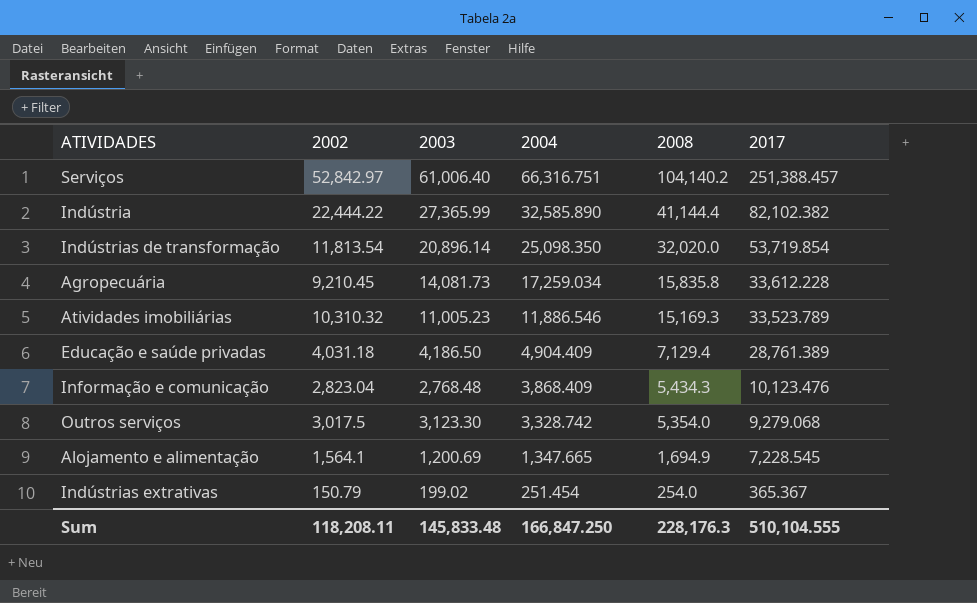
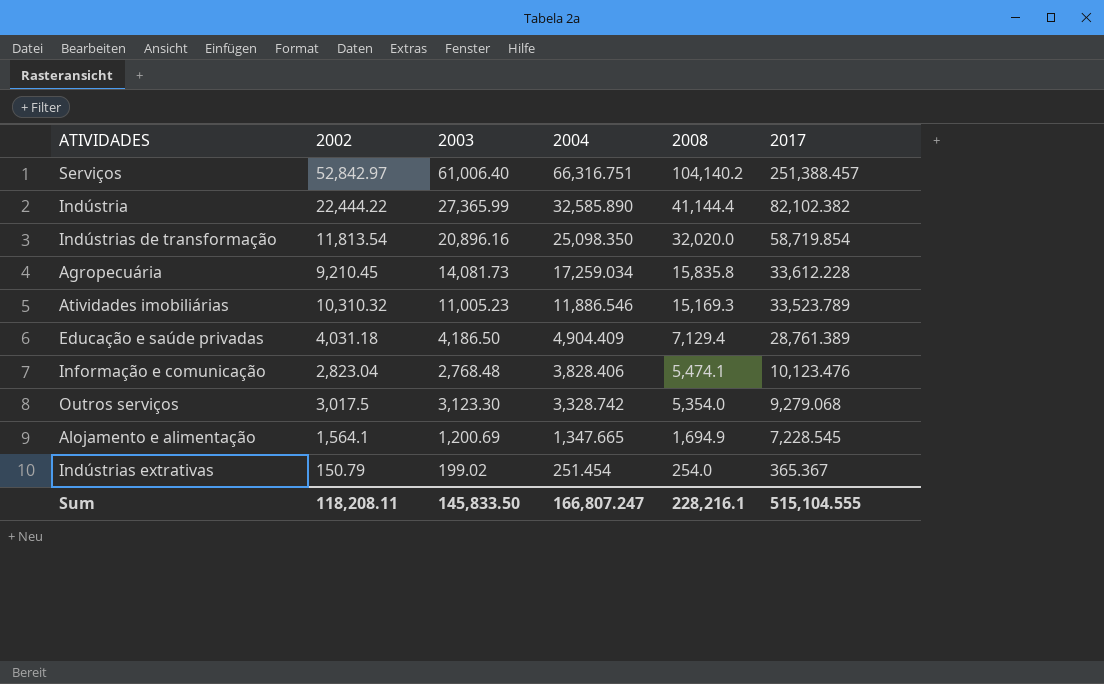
Indústrias de transformação | 2003: 20,896.14 -> 20,896.16
Indústrias de transformação | 2017: 53,719.854 -> 58,719.854
Informação e comunicação | 2004: 3,868.409 -> 3,828.406
Informação e comunicação | 2008: 5,434.3 -> 5,474.1
Sum | 2003: 145,833.48 -> 145,833.50
Sum | 2004: 166,847.250 -> 166,807.247
Sum | 2008: 228,176.3 -> 228,216.1
Sum | 2017: 510,104.555 -> 515,104.555

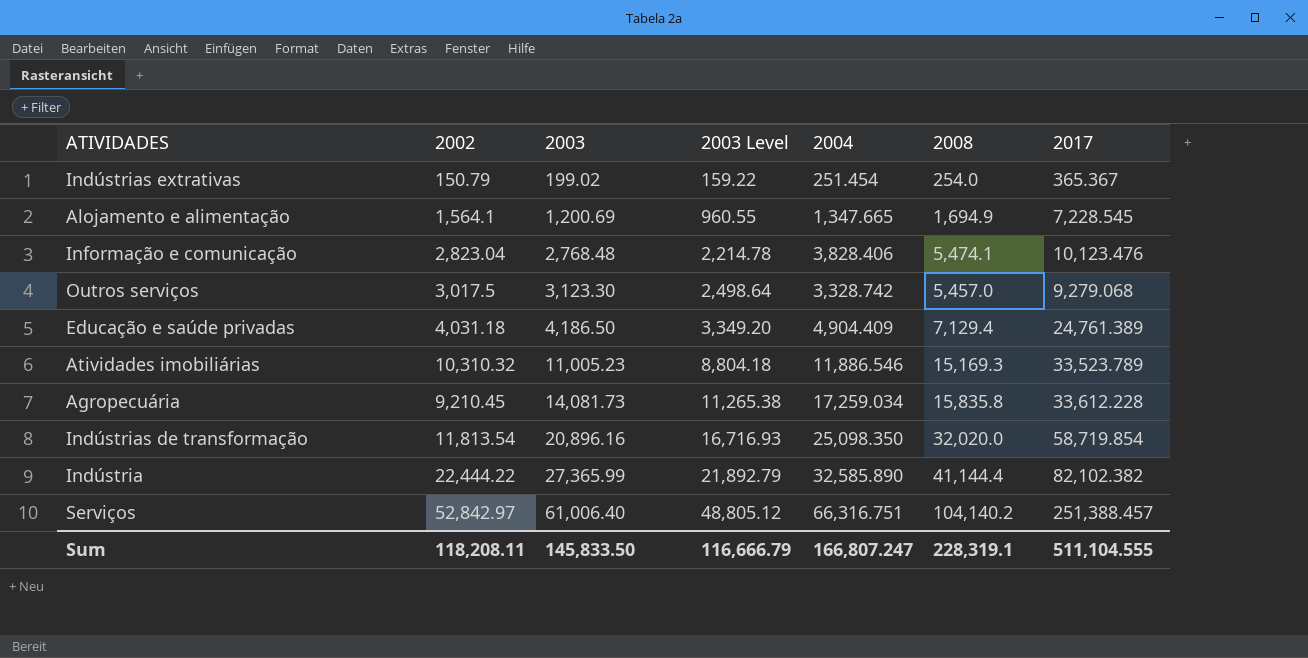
row order: 2004 descending -> 2003 ascending
column 2003 Level | formula: none -> [2003] * 0.8
Outros serviços | 2008: 5,354.0 -> 5,457.0
Educação e saúde privadas | 2017: 28,761.389 -> 24,761.389
Sum | 2008: 228,216.1 -> 228,319.1
Sum | 2017: 515,104.555 -> 511,104.555

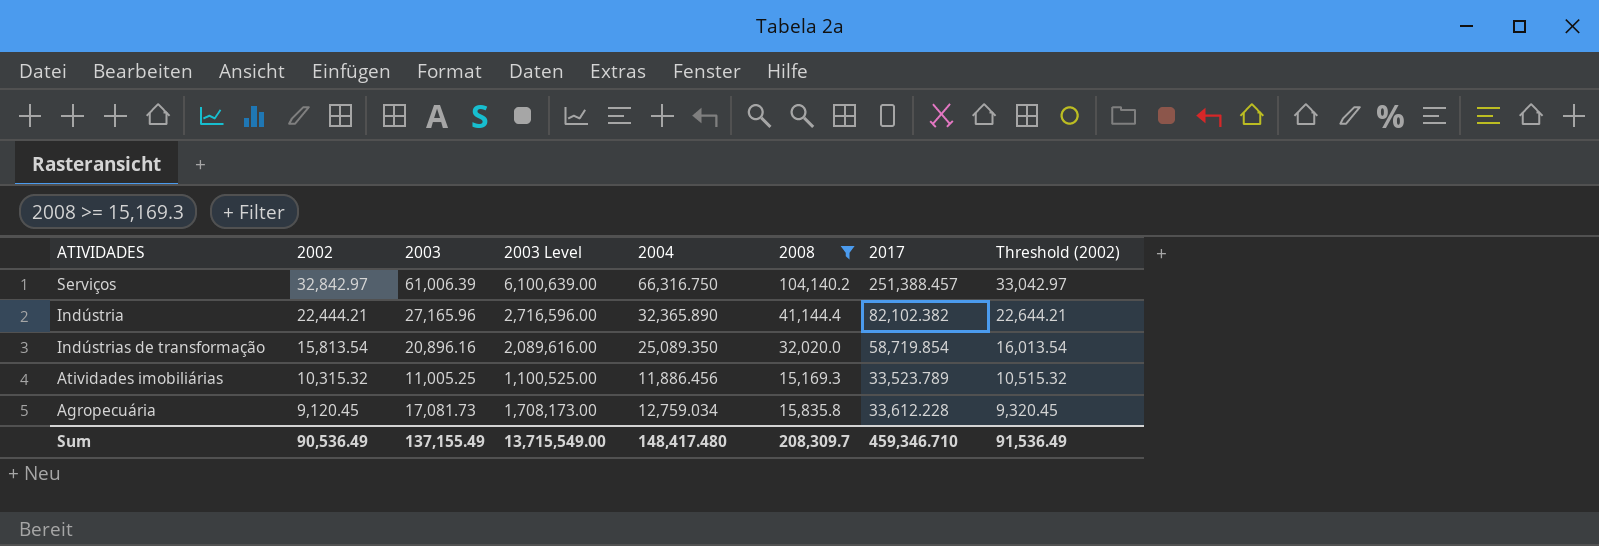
filter: none -> 2008 >= 15,169.3
row order: 2003 ascending -> 2002 descending
column 2003 Level | formula: [2003] * 0.8 -> [2003] * 100
column Threshold (2002) | formula: none -> [2002] + 200
Serviços | 2002: 52,842.97 -> 32,842.97
Serviços | 2003: 61,006.40 -> 61,006.39
Serviços | 2004: 66,316.751 -> 66,316.750
Indústria | 2002: 22,444.22 -> 22,444.21
Indústria | 2003: 27,365.99 -> 27,165.96
Indústria | 2004: 32,585.890 -> 32,365.890
Indústrias de transformação | 2002: 11,813.54 -> 15,813.54
Indústrias de transformação | 2004: 25,098.350 -> 25,089.350
Atividades imobiliárias | 2002: 10,310.32 -> 10,315.32
Atividades imobiliárias | 2003: 11,005.23 -> 11,005.25
Atividades imobiliárias | 2004: 11,886.546 -> 11,886.456
Agropecuária | 2002: 9,210.45 -> 9,120.45
Agropecuária | 2003: 14,081.73 -> 17,081.73
Agropecuária | 2004: 17,259.034 -> 12,759.034
Sum | 2002: 118,208.11 -> 90,536.49
Sum | 2003: 145,833.50 -> 137,155.49
Sum | 2003 Level: 116,666.79 -> 13,715,549.00
Sum | 2004: 166,807.247 -> 148,417.480
Sum | 2008: 228,319.1 -> 208,309.7
Sum | 2017: 511,104.555 -> 459,346.710

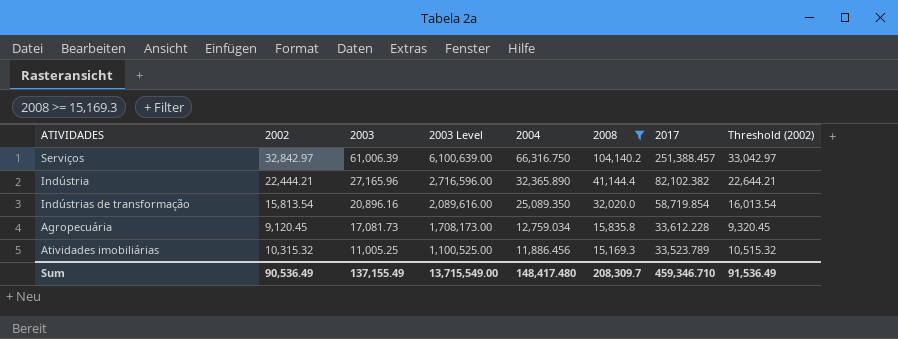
row order: 2002 descending -> 2003 descending

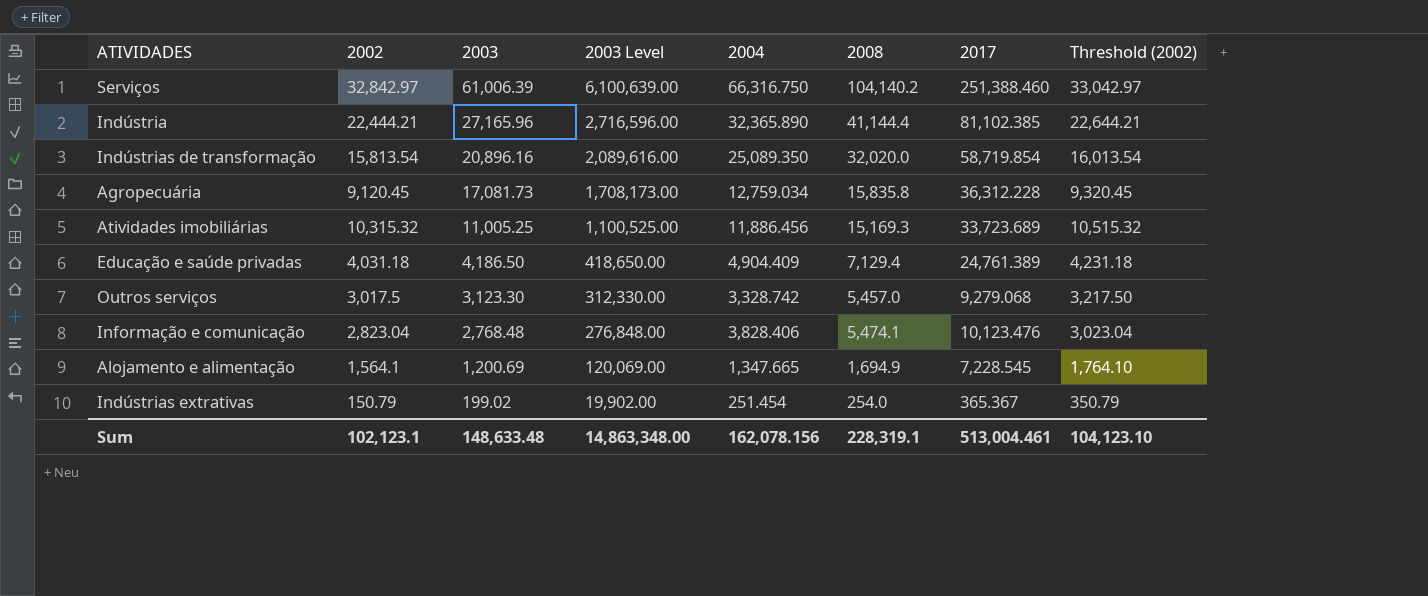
filter: 2008 >= 15,169.3 -> none
Serviços | 2017: 251,388.457 -> 251,388.460
Indústria | 2017: 82,102.382 -> 81,102.385
Agropecuária | 2017: 33,612.228 -> 36,312.228
Atividades imobiliárias | 2017: 33,523.789 -> 33,723.689
Sum | 2002: 90,536.49 -> 102,123.1
Sum | 2003: 137,155.49 -> 148,633.48
Sum | 2003 Level: 13,715,549.00 -> 14,863,348.00
Sum | 2004: 148,417.480 -> 162,078.156
Sum | 2008: 208,309.7 -> 228,319.1
Sum | 2017: 459,346.710 -> 513,004.461
Sum | Threshold (2002): 91,536.49 -> 104,123.10

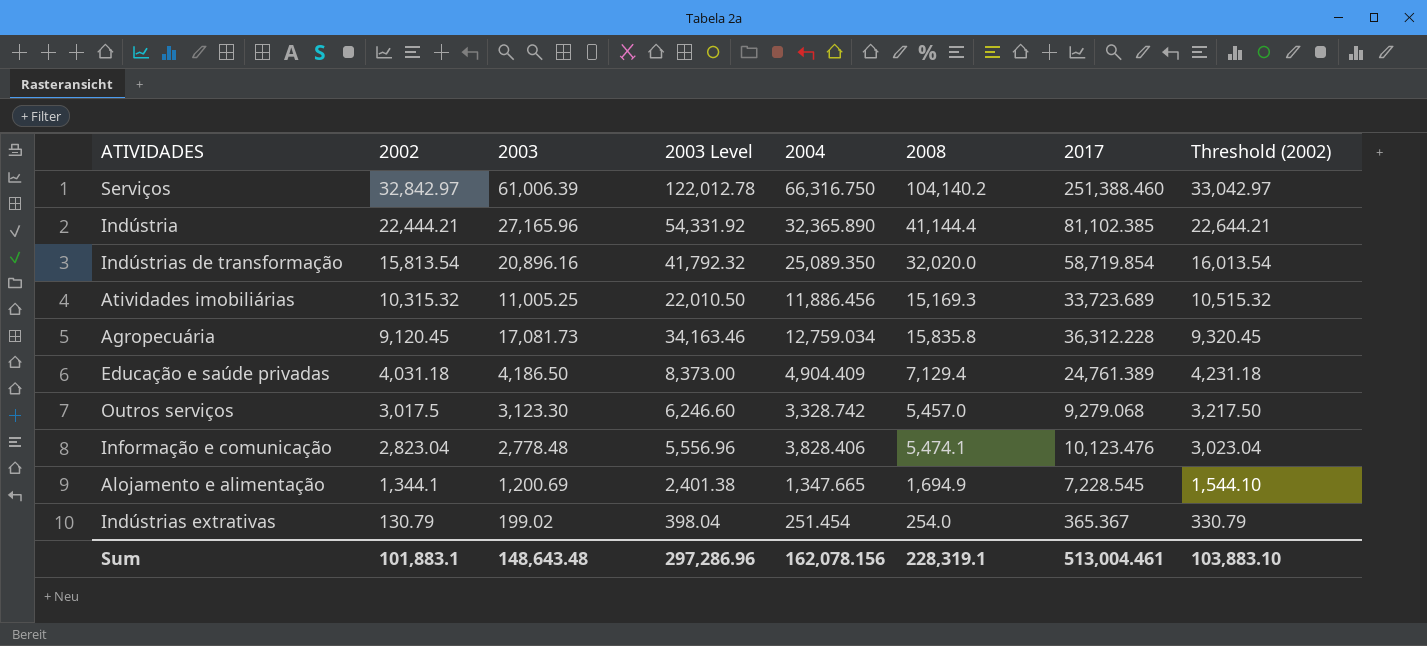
row order: 2003 descending -> 2002 descending
column 2003 Level | formula: [2003] * 100 -> [2003] * 2
Informação e comunicação | 2003: 2,768.48 -> 2,778.48
Alojamento e alimentação | 2002: 1,564.1 -> 1,344.1
Alojamento e alimentação | Threshold (2002): 1,764.10 -> 1,544.10
Indústrias extrativas | 2002: 150.79 -> 130.79
Indústrias extrativas | Threshold (2002): 350.79 -> 330.79
Sum | 2002: 102,123.1 -> 101,883.1
Sum | 2003: 148,633.48 -> 148,643.48
Sum | 2003 Level: 14,863,348.00 -> 297,286.96
Sum | Threshold (2002): 104,123.10 -> 103,883.10

